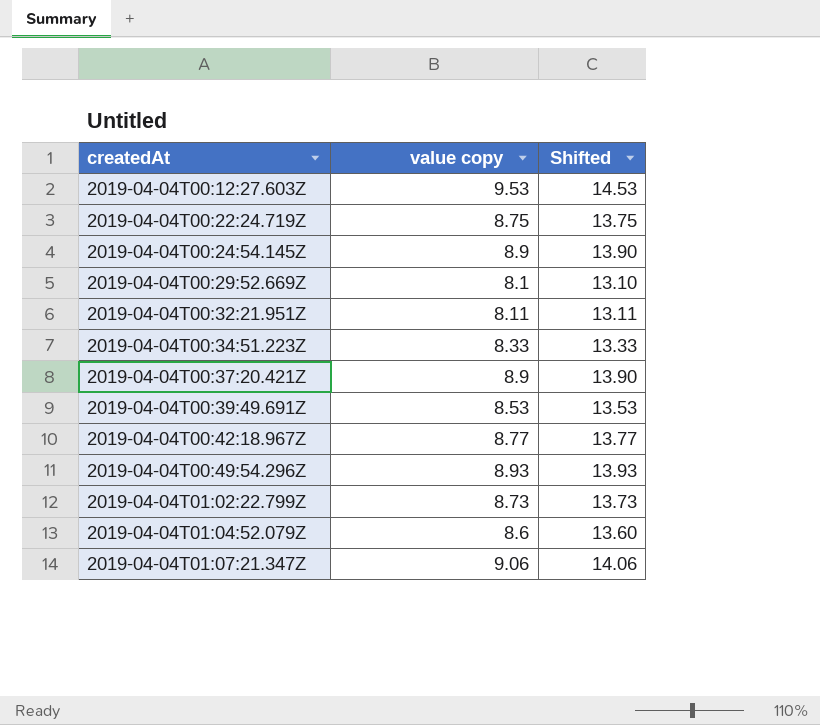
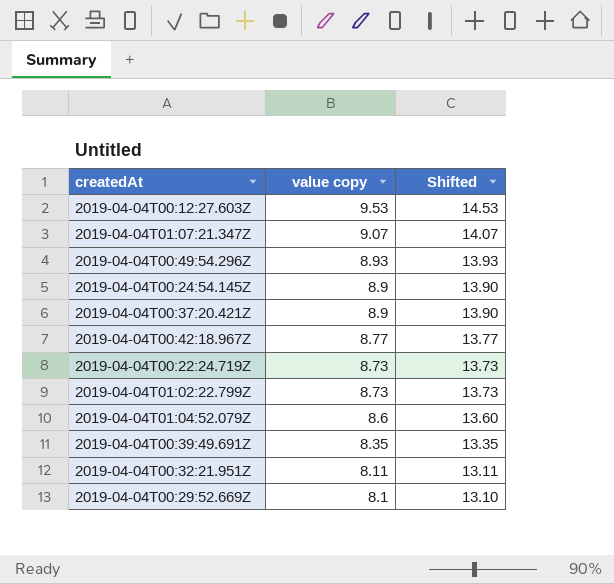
row order: createdAt ascending -> value copy descending
row 2019-04-04T00:34:51.223Z: 8.33 | 13.33 -> none
2019-04-04T01:07:21.347Z | value copy: 9.06 -> 9.07
2019-04-04T01:07:21.347Z | Shifted: 14.06 -> 14.07
2019-04-04T00:22:24.719Z | value copy: 8.75 -> 8.73
2019-04-04T00:22:24.719Z | Shifted: 13.75 -> 13.73
2019-04-04T00:39:49.691Z | value copy: 8.53 -> 8.35
2019-04-04T00:39:49.691Z | Shifted: 13.53 -> 13.35

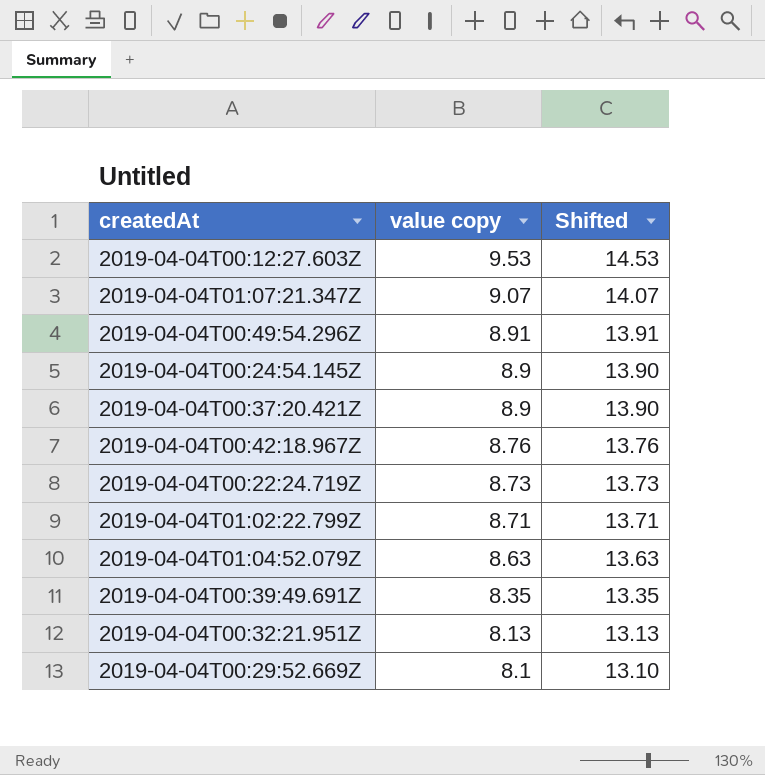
2019-04-04T00:49:54.296Z | value copy: 8.93 -> 8.91
2019-04-04T00:49:54.296Z | Shifted: 13.93 -> 13.91
2019-04-04T00:42:18.967Z | value copy: 8.77 -> 8.76
2019-04-04T00:42:18.967Z | Shifted: 13.77 -> 13.76
2019-04-04T01:02:22.799Z | value copy: 8.73 -> 8.71
2019-04-04T01:02:22.799Z | Shifted: 13.73 -> 13.71
2019-04-04T01:04:52.079Z | value copy: 8.6 -> 8.63
2019-04-04T01:04:52.079Z | Shifted: 13.60 -> 13.63
2019-04-04T00:32:21.951Z | value copy: 8.11 -> 8.13
2019-04-04T00:32:21.951Z | Shifted: 13.11 -> 13.13

